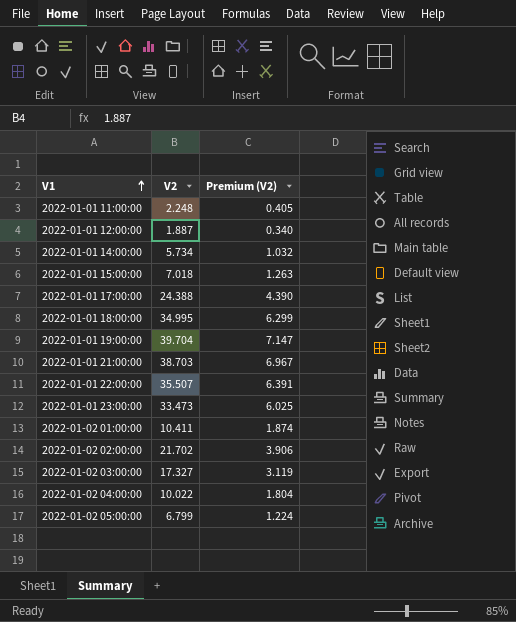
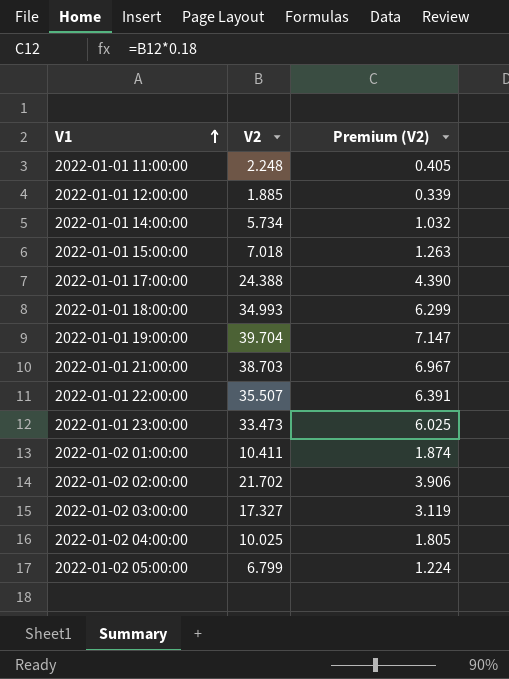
2022-01-01 12:00:00 | V2: 1.887 -> 1.885
2022-01-01 12:00:00 | Premium (V2): 0.340 -> 0.339
2022-01-01 18:00:00 | V2: 34.995 -> 34.993
2022-01-02 04:00:00 | V2: 10.022 -> 10.025
2022-01-02 04:00:00 | Premium (V2): 1.804 -> 1.805

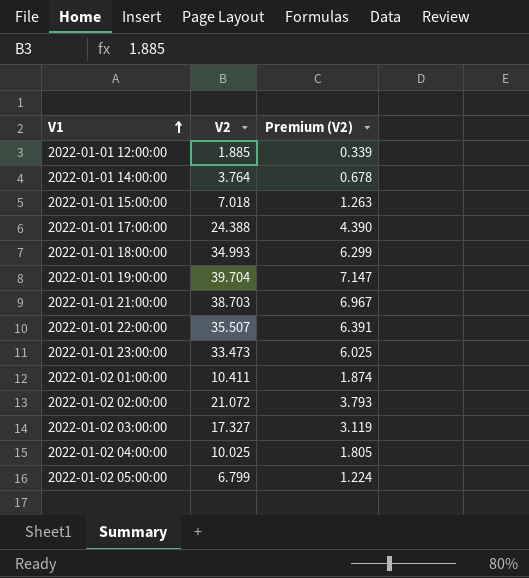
row 2022-01-01 11:00:00: 2.248 | 0.405 -> none
2022-01-01 14:00:00 | V2: 5.734 -> 3.764
2022-01-01 14:00:00 | Premium (V2): 1.032 -> 0.678
2022-01-02 02:00:00 | V2: 21.702 -> 21.072
2022-01-02 02:00:00 | Premium (V2): 3.906 -> 3.793

